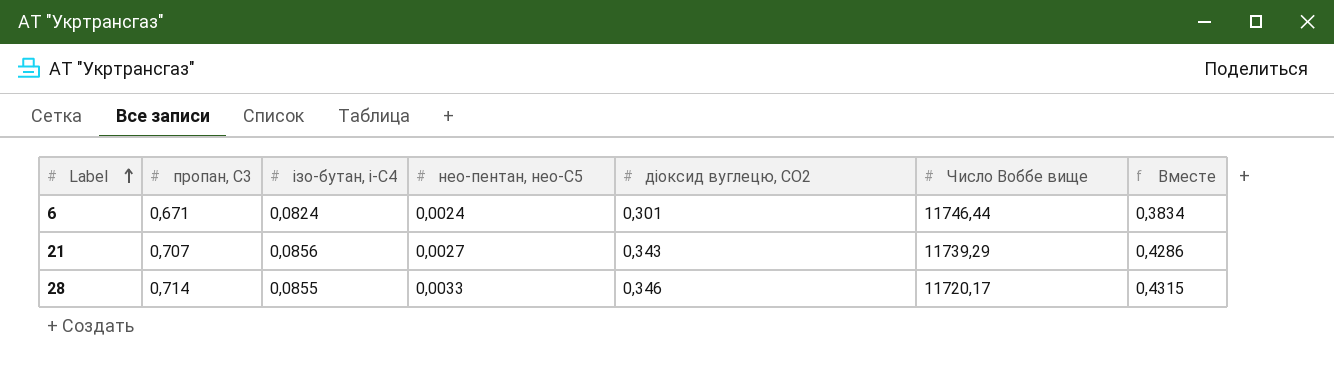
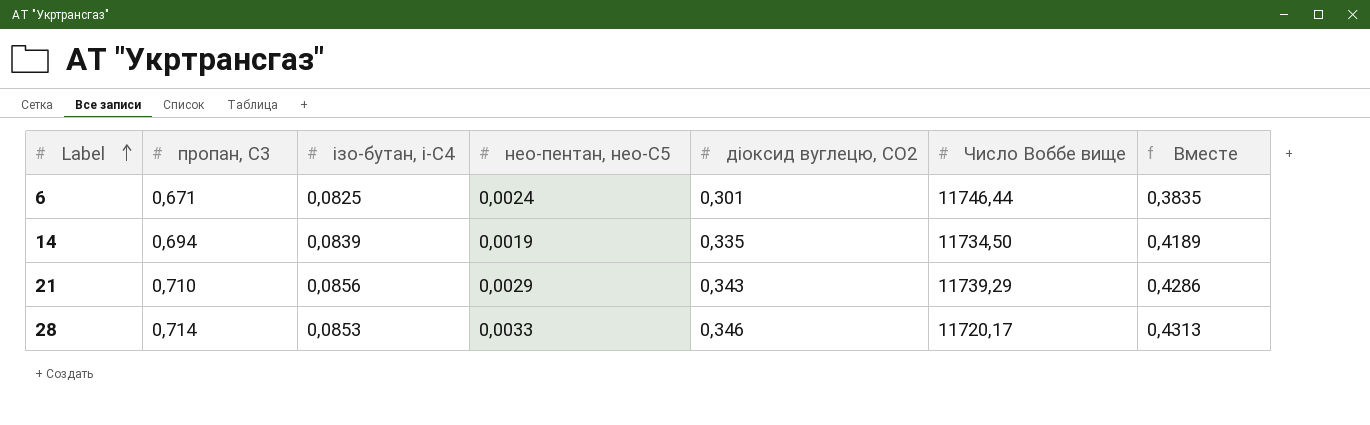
6 | ізо-бутан, і-С4: 0,0824 -> 0,0825
6 | Вместе: 0,3834 -> 0,3835
row 14: none -> 0,694 | 0,0839 | 0,0019 | 0,335 | 11734,50 | 0,4189
21 | пропан, С3: 0,707 -> 0,710
21 | нео-пентан, нео-С5: 0,0027 -> 0,0029
28 | ізо-бутан, і-С4: 0,0855 -> 0,0853
28 | Вместе: 0,4315 -> 0,4313

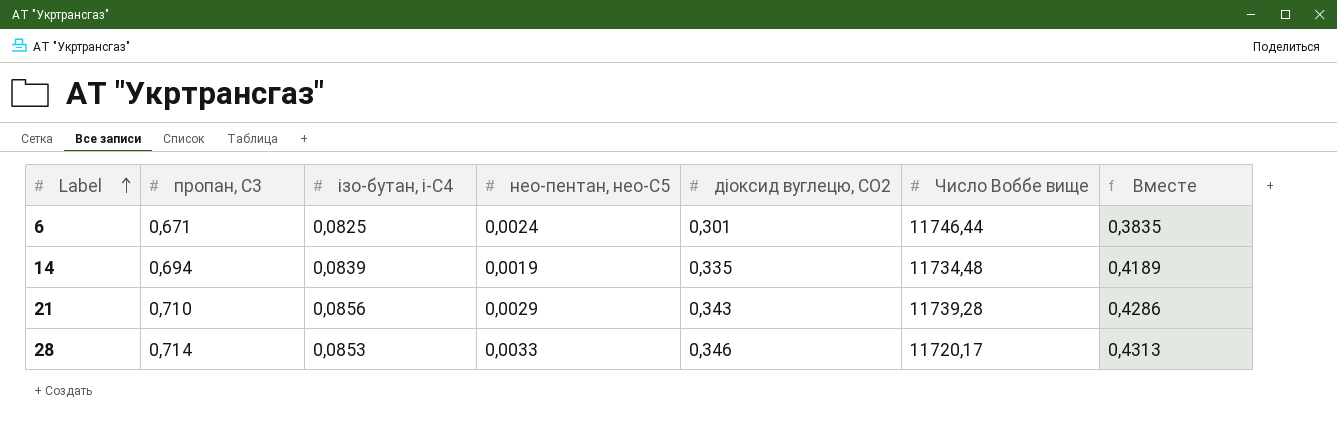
14 | Число Воббе вище: 11734,50 -> 11734,48
21 | Число Воббе вище: 11739,29 -> 11739,28

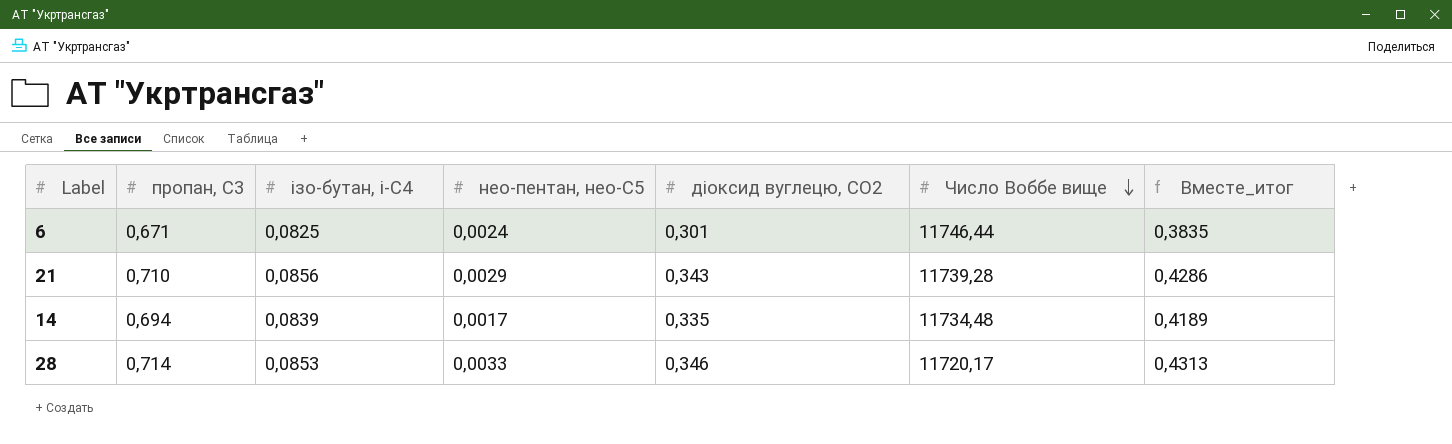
row order: Label ascending -> Число Воббе вище descending
column name: Вместе -> Вместе_итог
14 | нео-пентан, нео-С5: 0,0019 -> 0,0017

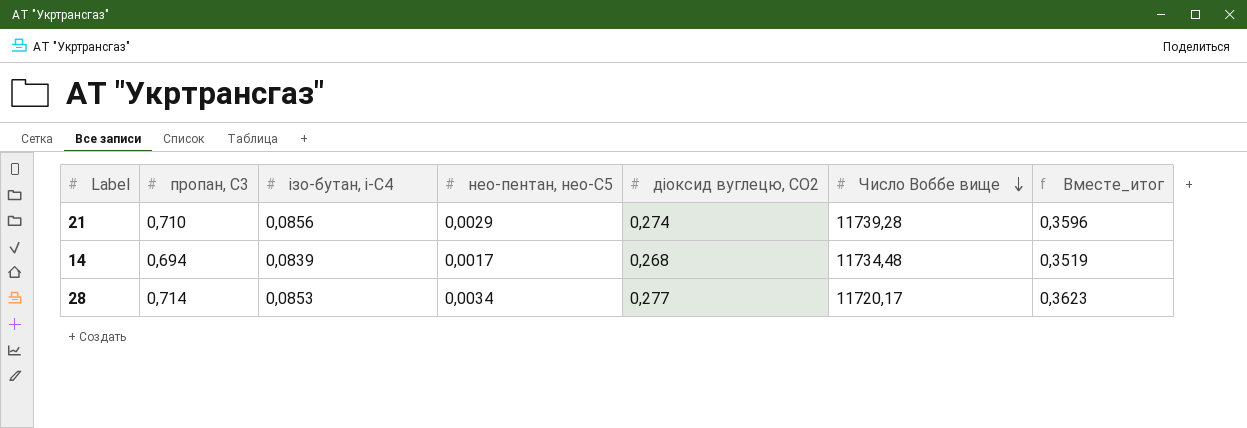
row 6: 0,671 | 0,0825 | 0,0024 | 0,301 | 11746,44 | 0,3835 -> none
21 | діоксид вуглецю, CО2: 0,343 -> 0,274
21 | Вместе_итог: 0,4286 -> 0,3596
14 | діоксид вуглецю, CО2: 0,335 -> 0,268
14 | Вместе_итог: 0,4189 -> 0,3519
28 | нео-пентан, нео-С5: 0,0033 -> 0,0034
28 | діоксид вуглецю, CО2: 0,346 -> 0,277
28 | Вместе_итог: 0,4313 -> 0,3623

